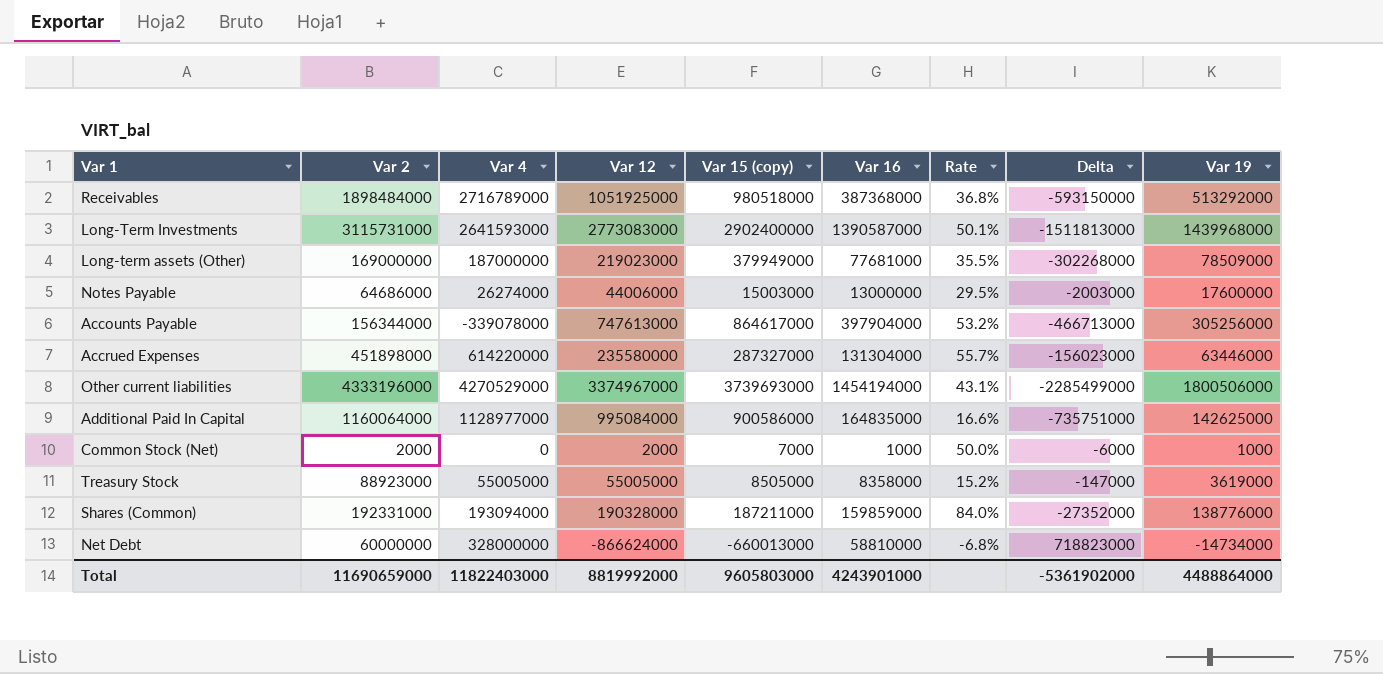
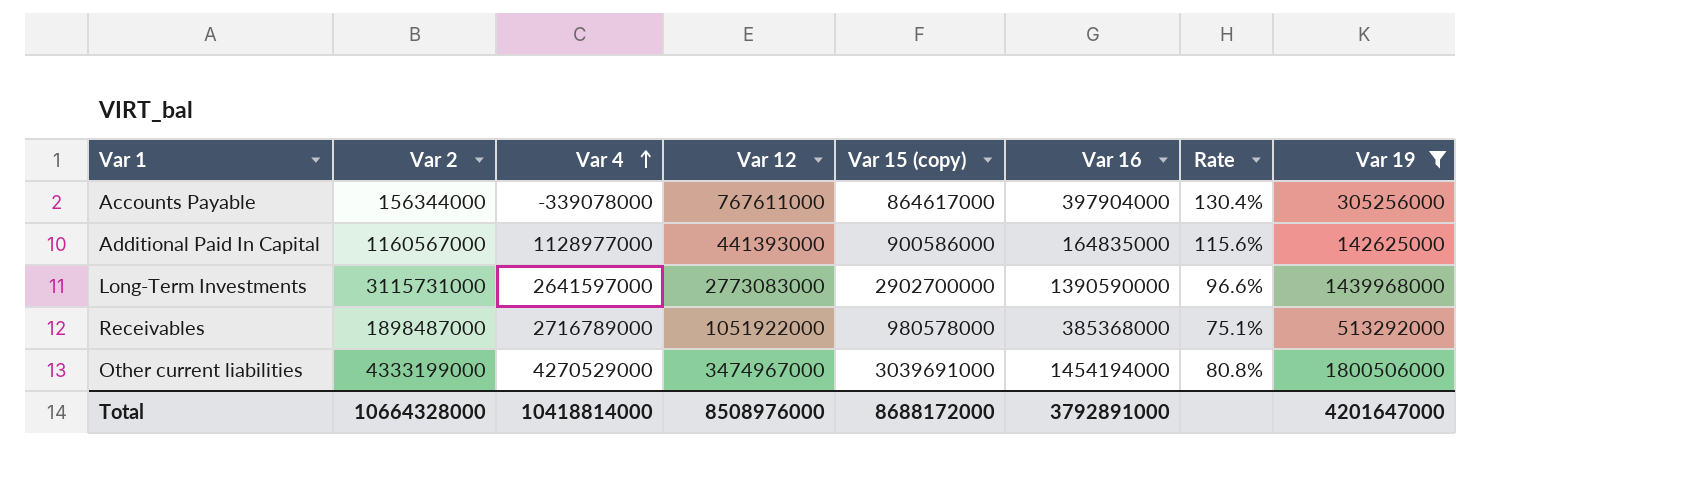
filter: none -> Var 19 >= 142625000
row order: none -> Var 4 ascending
column Delta | formula: [Var 16] - [Var 15 (copy)] -> none
column Rate | formula: [Var 16] / [Var 12] -> [Var 16] / [Var 19]
Accounts Payable | Var 12: 747613000 -> 767611000
Additional Paid In Capital | Var 2: 1160064000 -> 1160567000
Additional Paid In Capital | Var 12: 995084000 -> 441393000
Long-Term Investments | Var 4: 2641593000 -> 2641597000
Long-Term Investments | Var 15 (copy): 2902400000 -> 2902700000
Long-Term Investments | Var 16: 1390587000 -> 1390590000
Receivables | Var 2: 1898484000 -> 1898487000
Receivables | Var 12: 1051925000 -> 1051922000
Receivables | Var 15 (copy): 980518000 -> 980578000
Receivables | Var 16: 387368000 -> 385368000
Other current liabilities | Var 2: 4333196000 -> 4333199000
Other current liabilities | Var 12: 3374967000 -> 3474967000
Other current liabilities | Var 15 (copy): 3739693000 -> 3039691000
Total | Var 2: 11690659000 -> 10664328000
Total | Var 4: 11822403000 -> 10418814000
Total | Var 12: 8819992000 -> 8508976000
Total | Var 15 (copy): 9605803000 -> 8688172000
Total | Var 16: 4243901000 -> 3792891000
Total | Var 19: 4488864000 -> 4201647000

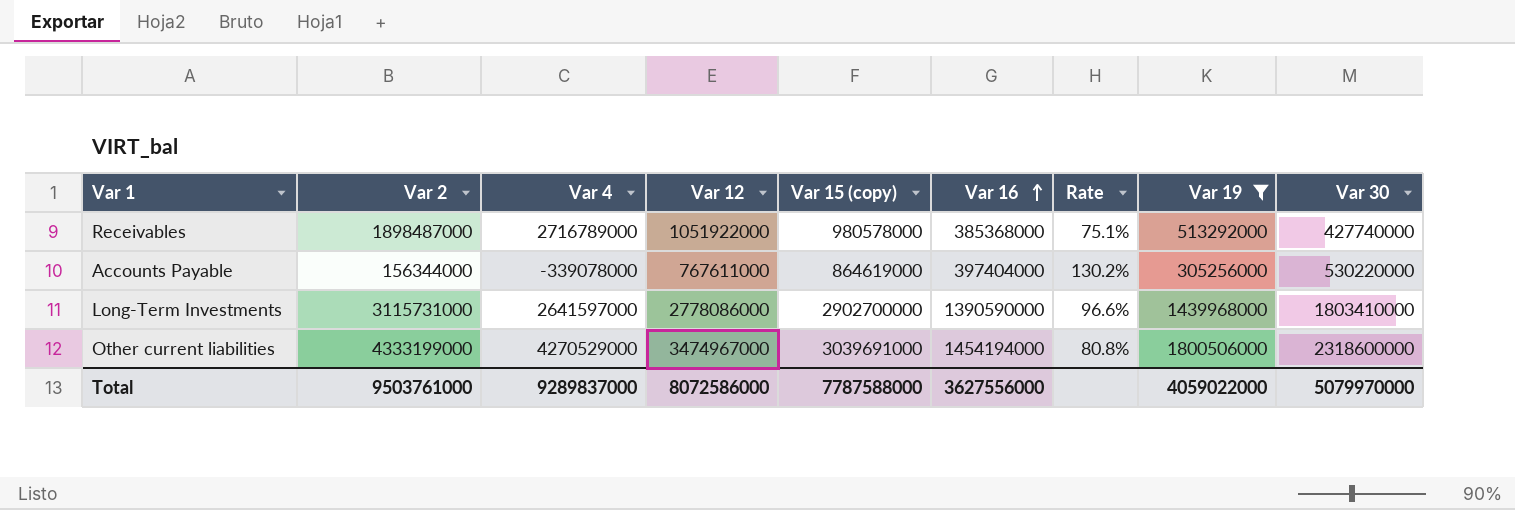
row order: Var 4 ascending -> Var 16 ascending
column Var 30 | position: none -> 9
row Additional Paid In Capital: 1160567000 | 1128977000 | 441393000 | 900586000 | 164835000 | 115.6% | 142625000 -> none
Accounts Payable | Var 15 (copy): 864617000 -> 864619000
Accounts Payable | Var 16: 397904000 -> 397404000
Accounts Payable | Rate: 130.4% -> 130.2%
Long-Term Investments | Var 12: 2773083000 -> 2778086000
Total | Var 2: 10664328000 -> 9503761000
Total | Var 4: 10418814000 -> 9289837000
Total | Var 12: 8508976000 -> 8072586000
Total | Var 15 (copy): 8688172000 -> 7787588000
Total | Var 16: 3792891000 -> 3627556000
Total | Var 19: 4201647000 -> 4059022000

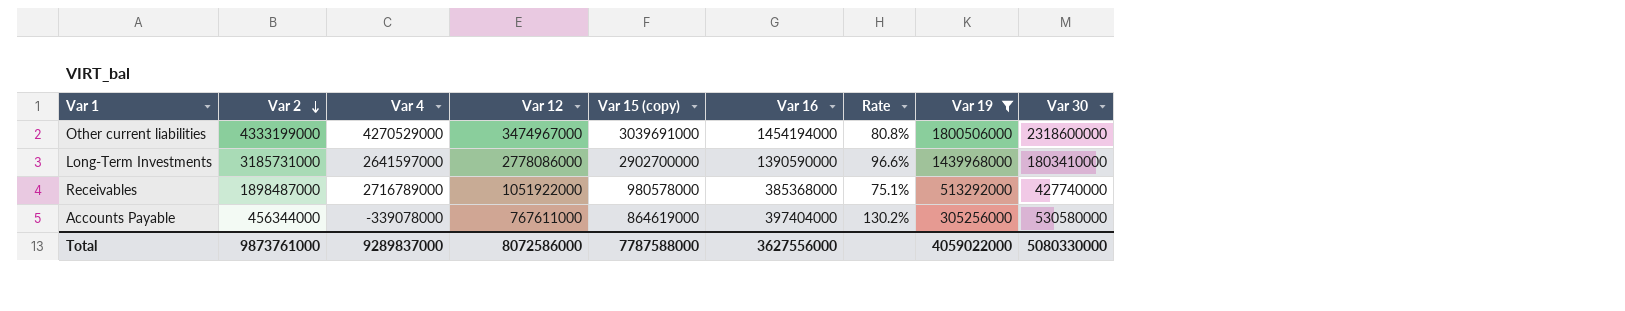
row order: Var 16 ascending -> Var 2 descending
Long-Term Investments | Var 2: 3115731000 -> 3185731000
Accounts Payable | Var 2: 156344000 -> 456344000
Accounts Payable | Var 30: 530220000 -> 530580000
Total | Var 2: 9503761000 -> 9873761000
Total | Var 30: 5079970000 -> 5080330000

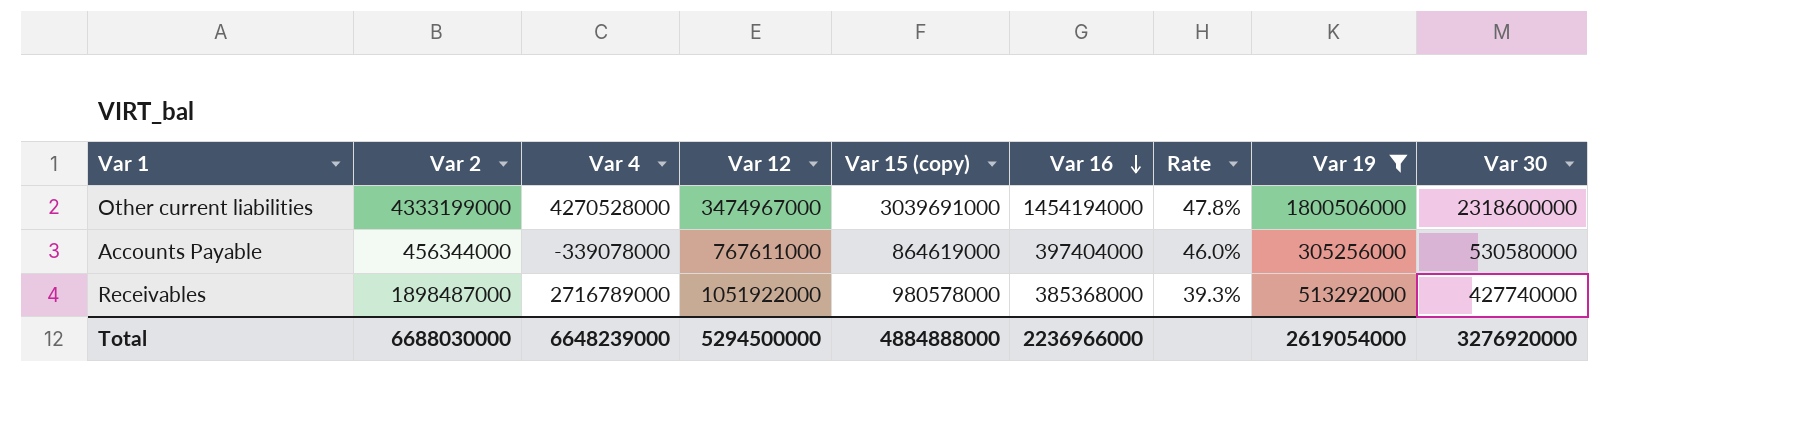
row order: Var 2 descending -> Var 16 descending
column Rate | formula: [Var 16] / [Var 19] -> [Var 16] / [Var 15 (copy)]
row Long-Term Investments: 3185731000 | 2641597000 | 2778086000 | 2902700000 | 1390590000 | 96.6% | 1439968000 | 1803410000 -> none
Other current liabilities | Var 4: 4270529000 -> 4270528000
Total | Var 2: 9873761000 -> 6688030000
Total | Var 4: 9289837000 -> 6648239000
Total | Var 12: 8072586000 -> 5294500000
Total | Var 15 (copy): 7787588000 -> 4884888000
Total | Var 16: 3627556000 -> 2236966000
Total | Var 19: 4059022000 -> 2619054000
Total | Var 30: 5080330000 -> 3276920000

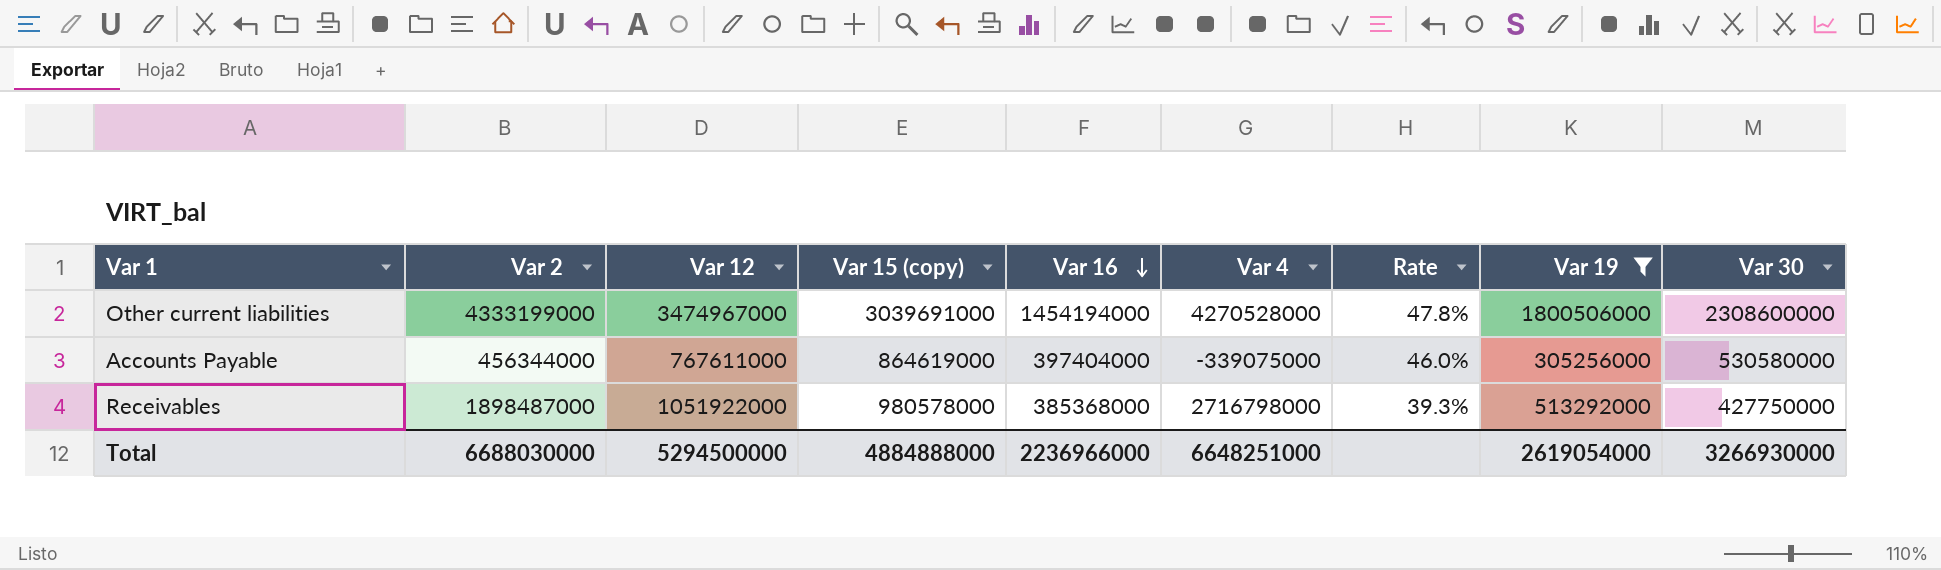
column Var 4 | position: 3 -> 6
Other current liabilities | Var 30: 2318600000 -> 2308600000
Accounts Payable | Var 4: -339078000 -> -339075000
Receivables | Var 4: 2716789000 -> 2716798000
Receivables | Var 30: 427740000 -> 427750000
Total | Var 4: 6648239000 -> 6648251000
Total | Var 30: 3276920000 -> 3266930000

